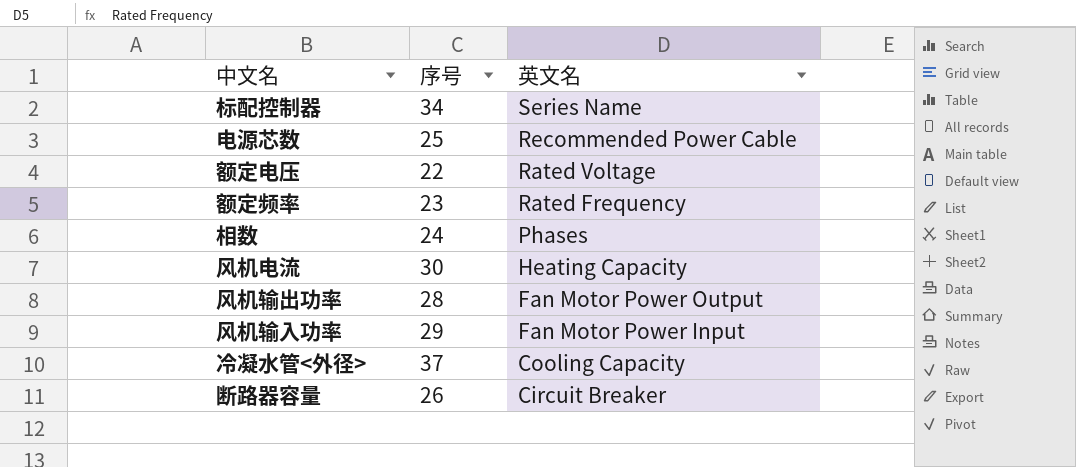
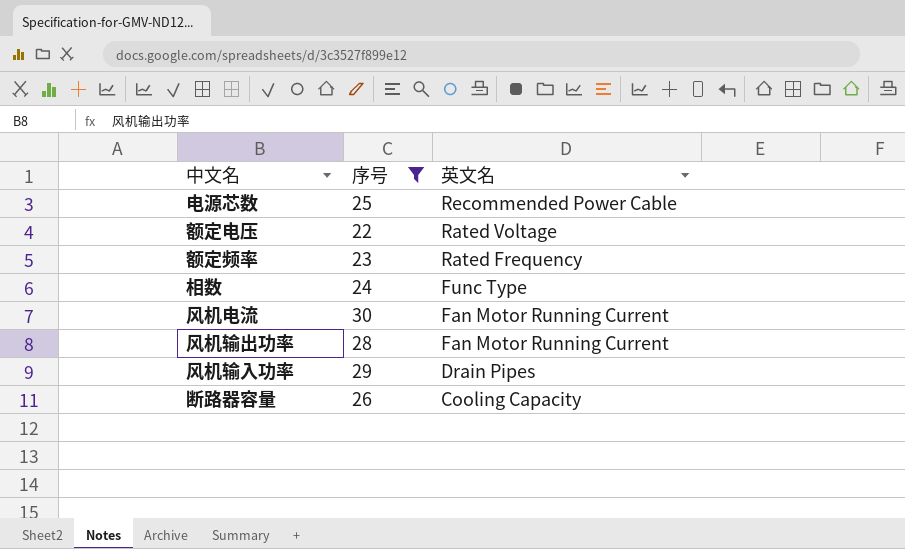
filter: none -> 序号 <= 30
相数 | 英文名: Phases -> Func Type
风机电流 | 英文名: Heating Capacity -> Fan Motor Running Current
风机输出功率 | 英文名: Fan Motor Power Output -> Fan Motor Running Current
风机输入功率 | 英文名: Fan Motor Power Input -> Drain Pipes
断路器容量 | 英文名: Circuit Breaker -> Cooling Capacity

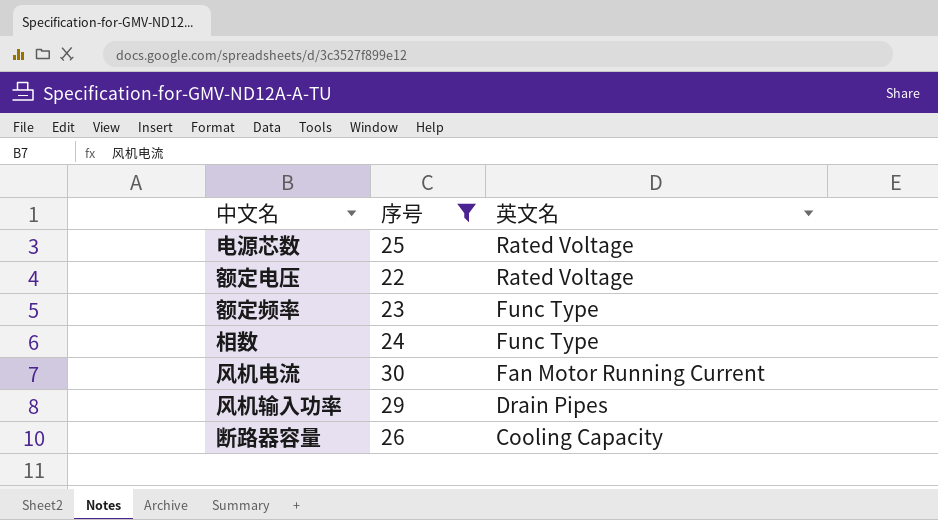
row 风机输出功率: 28 | Fan Motor Running Current -> none
电源芯数 | 英文名: Recommended Power Cable -> Rated Voltage
额定频率 | 英文名: Rated Frequency -> Func Type

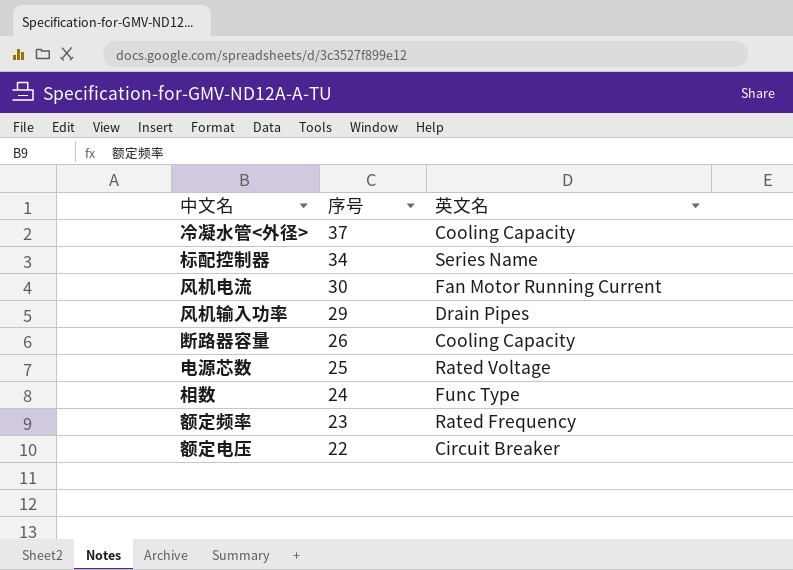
filter: 序号 <= 30 -> none
row order: 英文名 descending -> 序号 descending
额定频率 | 英文名: Func Type -> Rated Frequency
额定电压 | 英文名: Rated Voltage -> Circuit Breaker

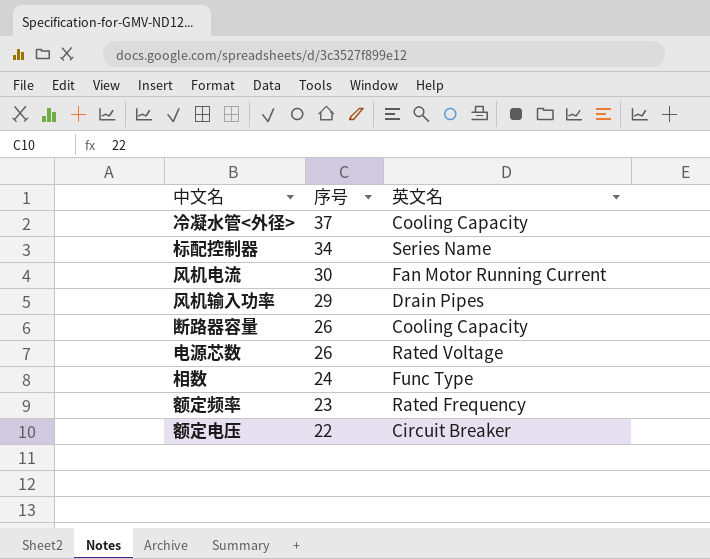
电源芯数 | 序号: 25 -> 26

